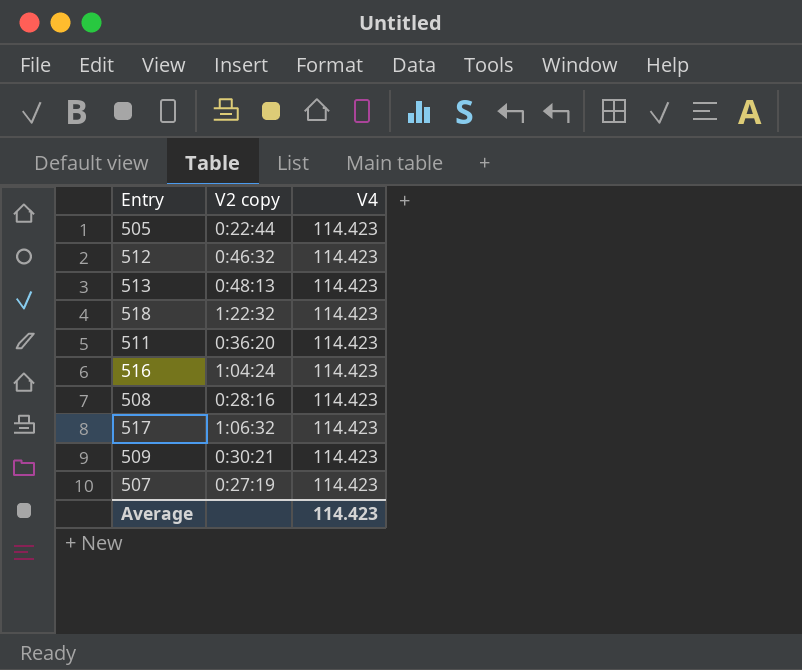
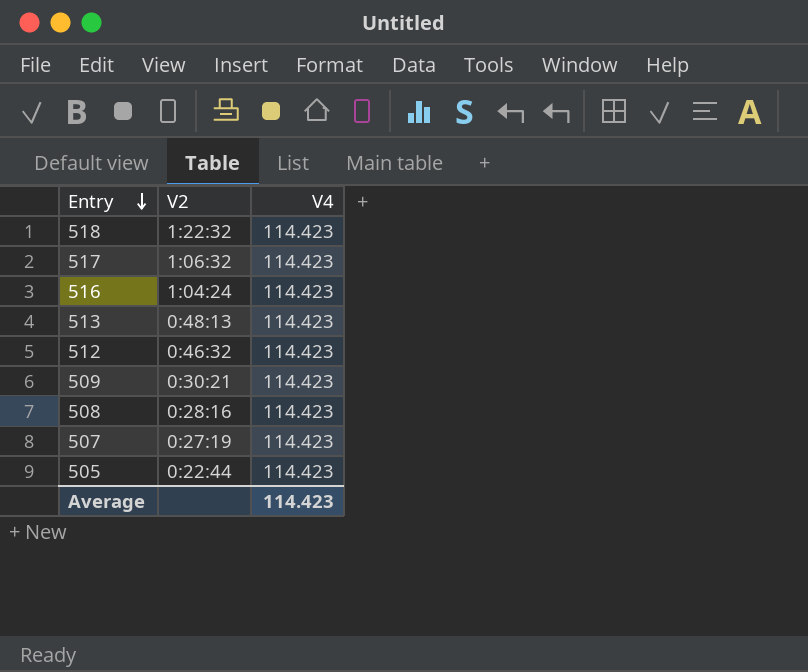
row order: none -> Entry descending
column name: V2 copy -> V2
row 511: 0:36:20 | 114.423 -> none

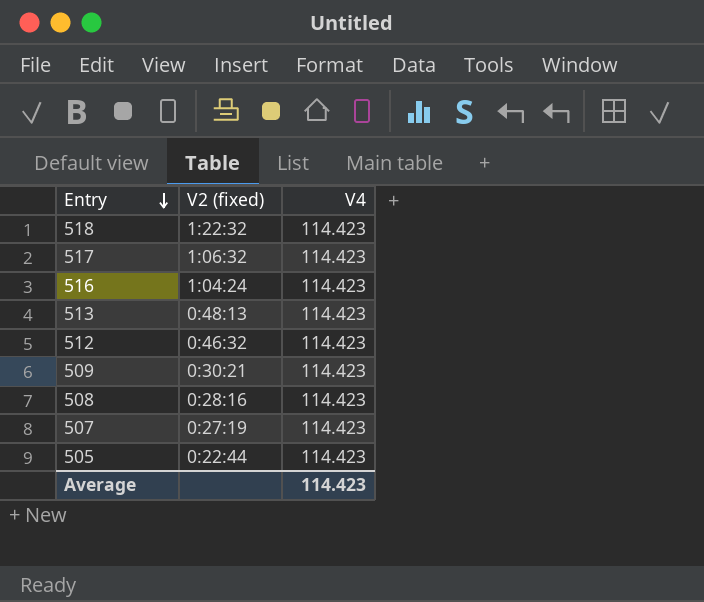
column name: V2 -> V2 (fixed)

